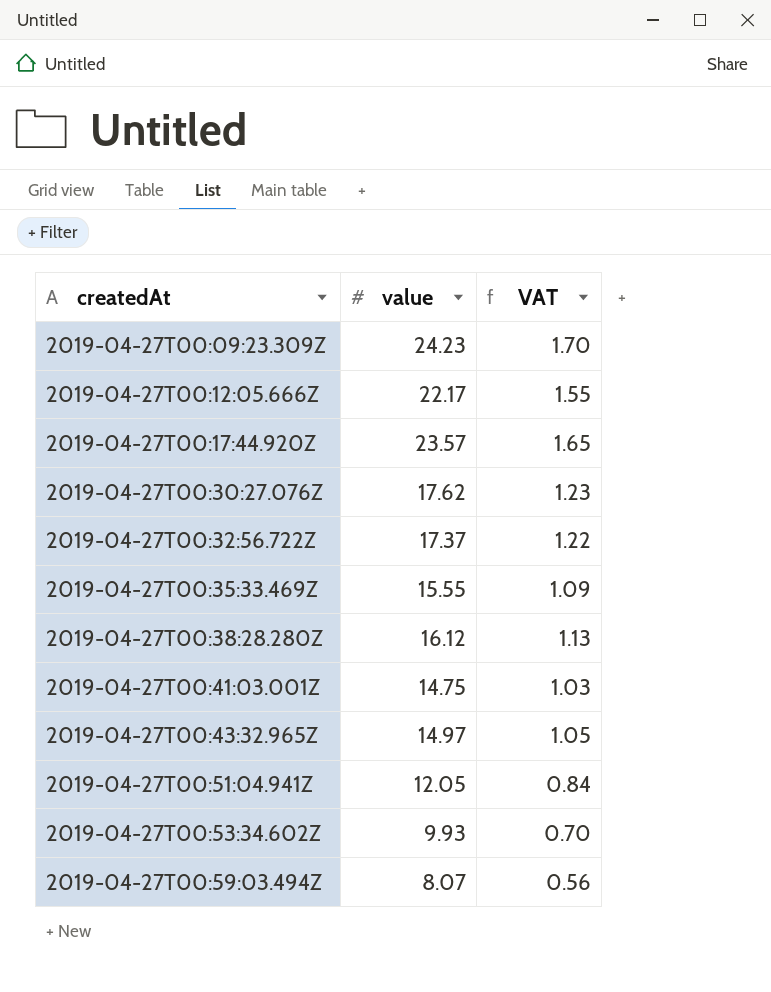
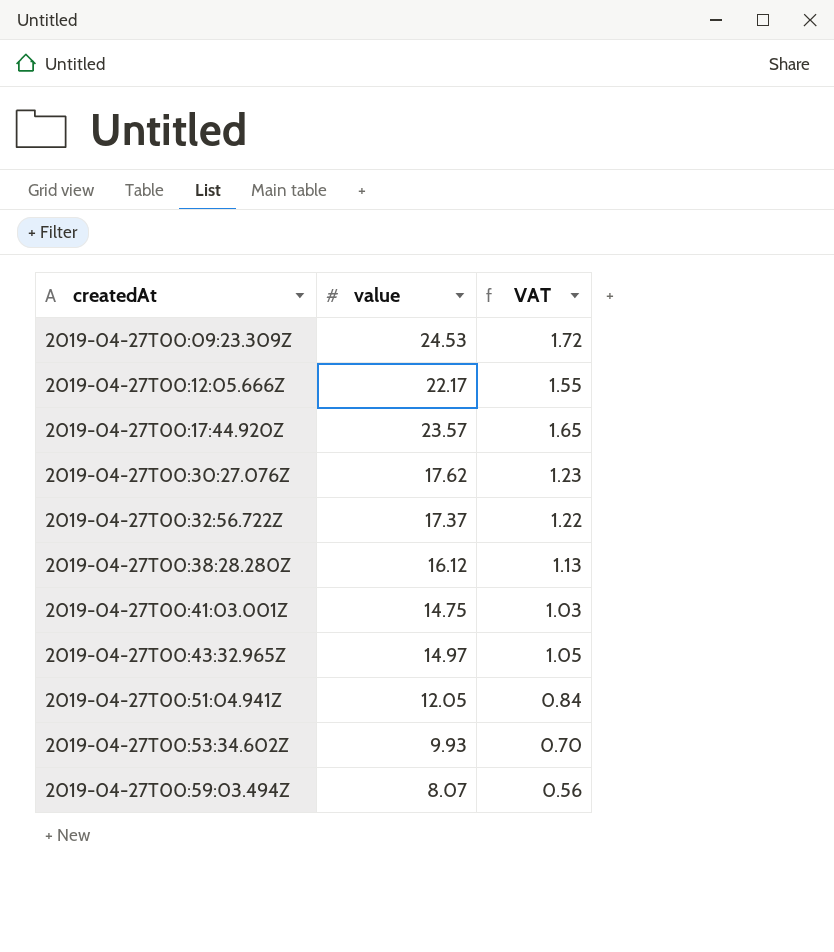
row 2019-04-27T00:35:33.469Z: 15.55 | 1.09 -> none
2019-04-27T00:09:23.309Z | value: 24.23 -> 24.53
2019-04-27T00:09:23.309Z | VAT: 1.70 -> 1.72

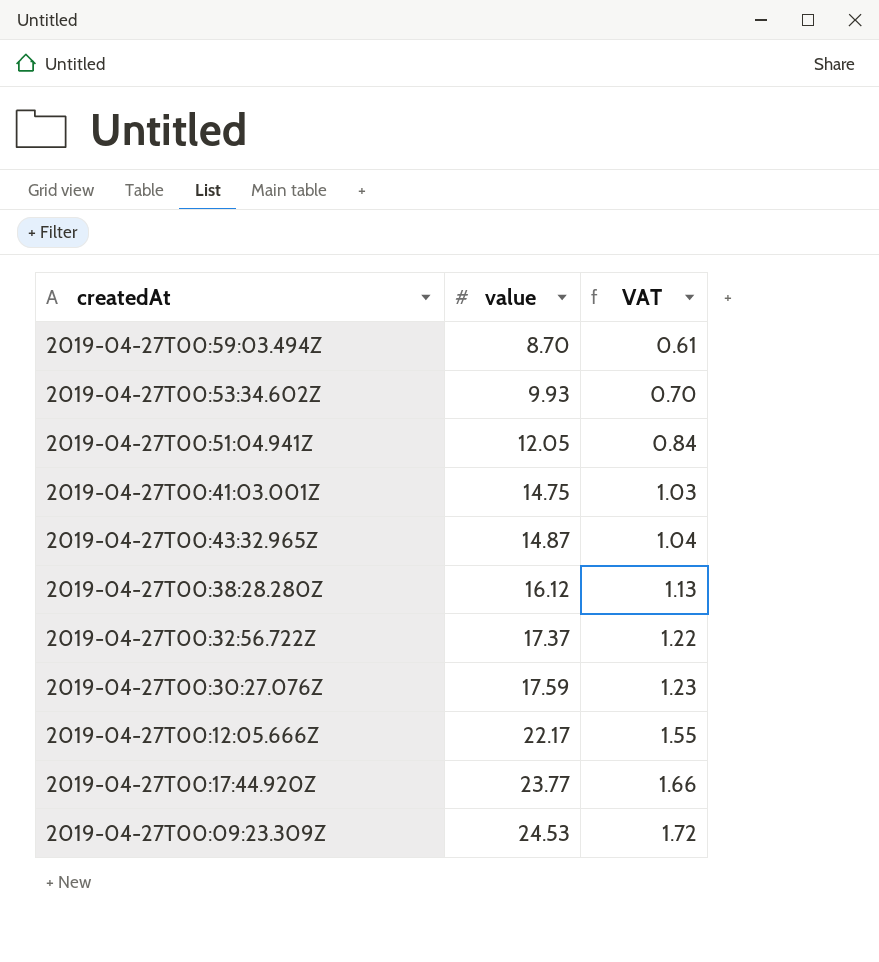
row order: createdAt ascending -> value ascending
2019-04-27T00:59:03.494Z | value: 8.07 -> 8.70
2019-04-27T00:59:03.494Z | VAT: 0.56 -> 0.61
2019-04-27T00:43:32.965Z | value: 14.97 -> 14.87
2019-04-27T00:43:32.965Z | VAT: 1.05 -> 1.04
2019-04-27T00:30:27.076Z | value: 17.62 -> 17.59
2019-04-27T00:17:44.920Z | value: 23.57 -> 23.77
2019-04-27T00:17:44.920Z | VAT: 1.65 -> 1.66

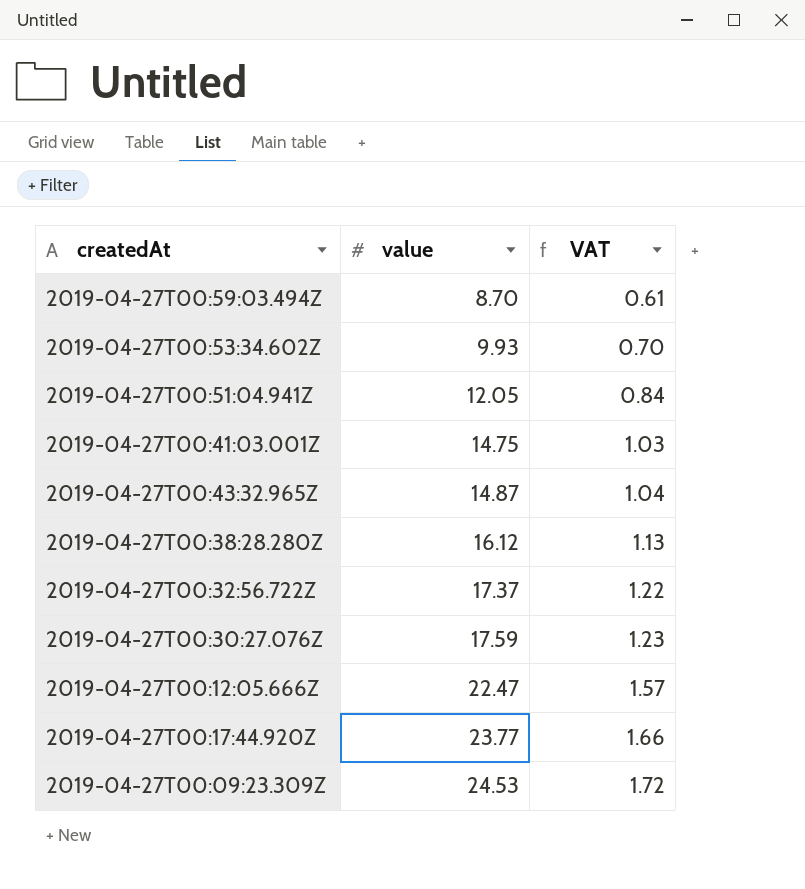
2019-04-27T00:12:05.666Z | value: 22.17 -> 22.47
2019-04-27T00:12:05.666Z | VAT: 1.55 -> 1.57

